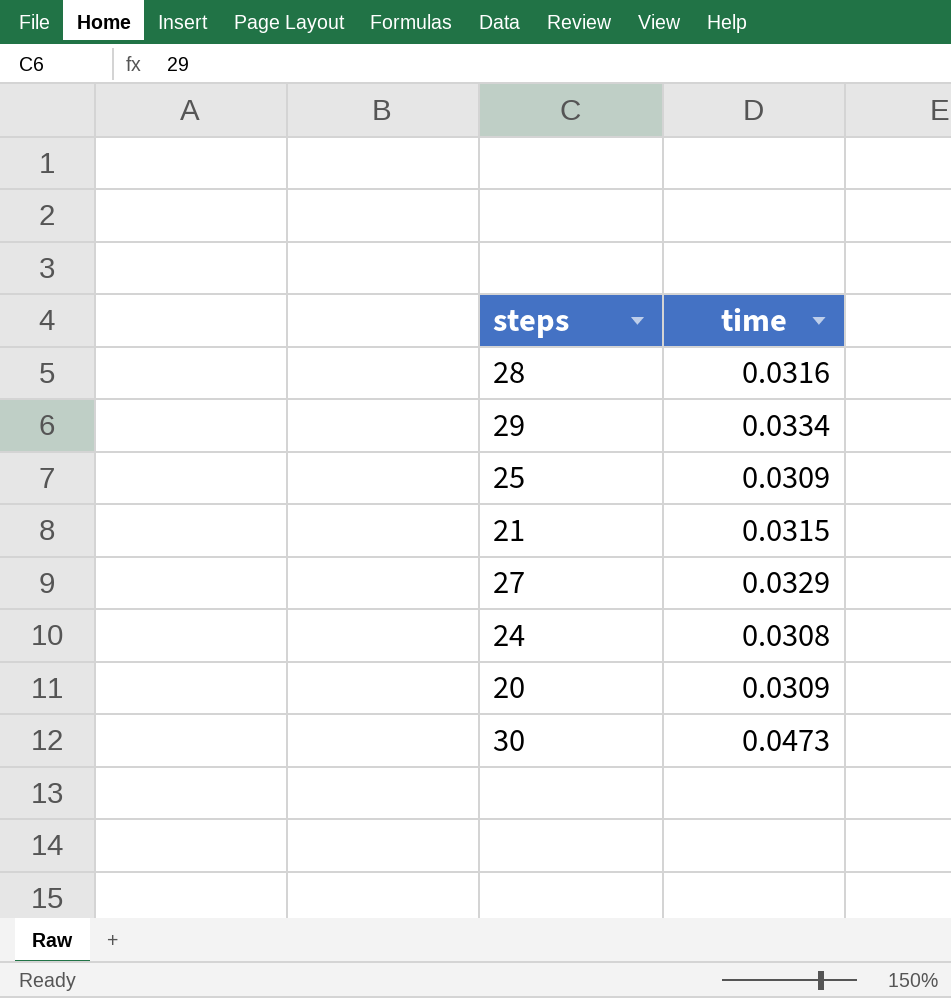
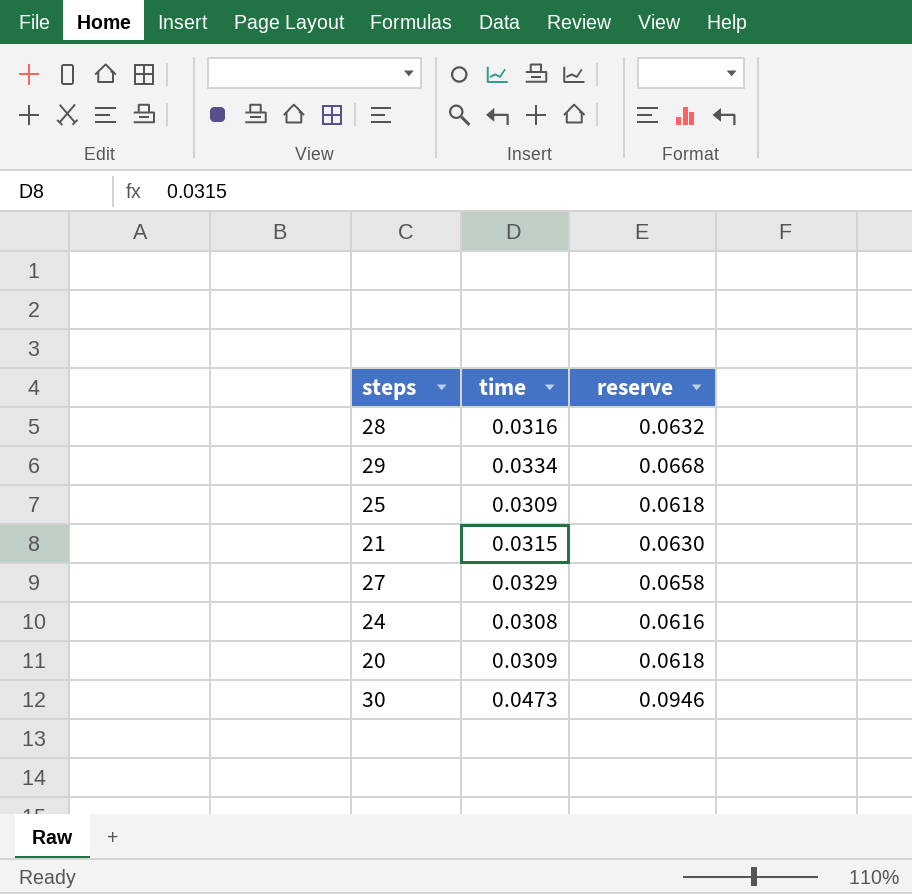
column reserve | formula: none -> [time] * 2

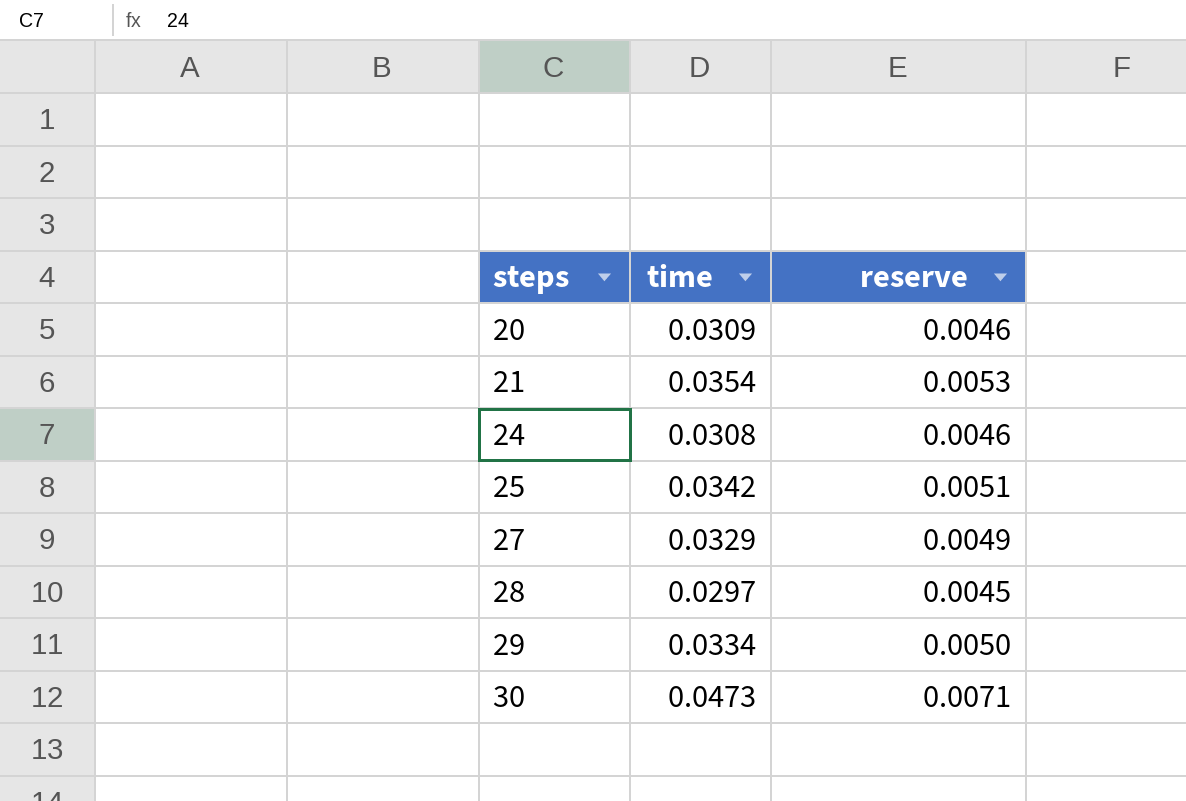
row order: none -> steps ascending
column reserve | formula: [time] * 2 -> [time] * 0.15
21 | time: 0.0315 -> 0.0354
25 | time: 0.0309 -> 0.0342
28 | time: 0.0316 -> 0.0297

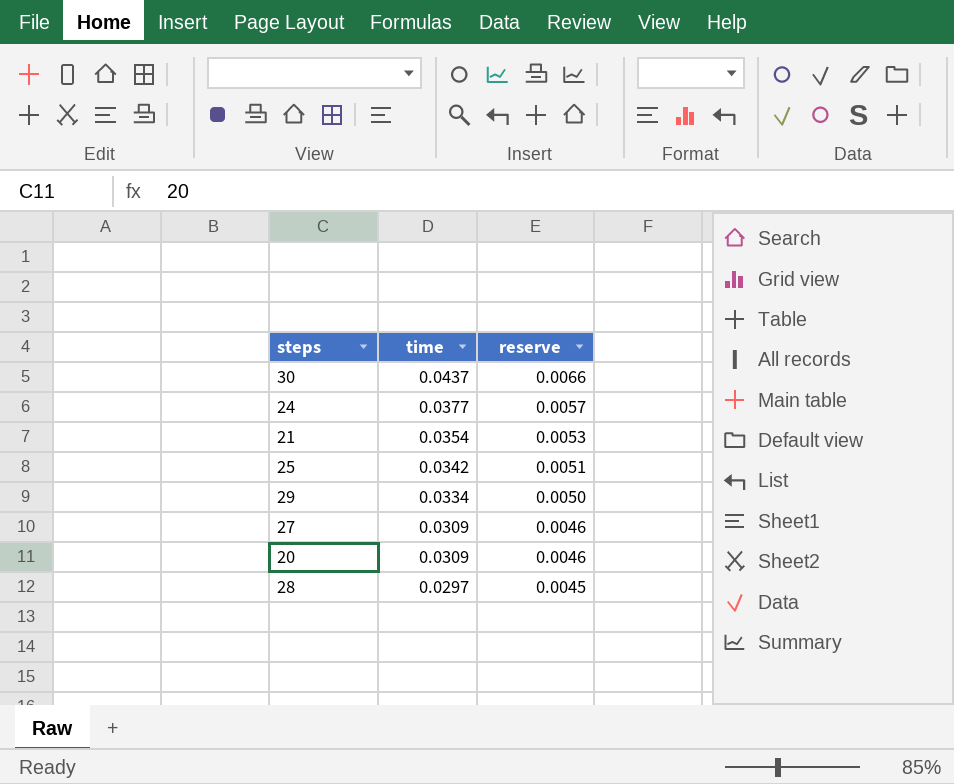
row order: steps ascending -> time descending
30 | time: 0.0473 -> 0.0437
30 | reserve: 0.0071 -> 0.0066
24 | time: 0.0308 -> 0.0377
24 | reserve: 0.0046 -> 0.0057
27 | time: 0.0329 -> 0.0309
27 | reserve: 0.0049 -> 0.0046

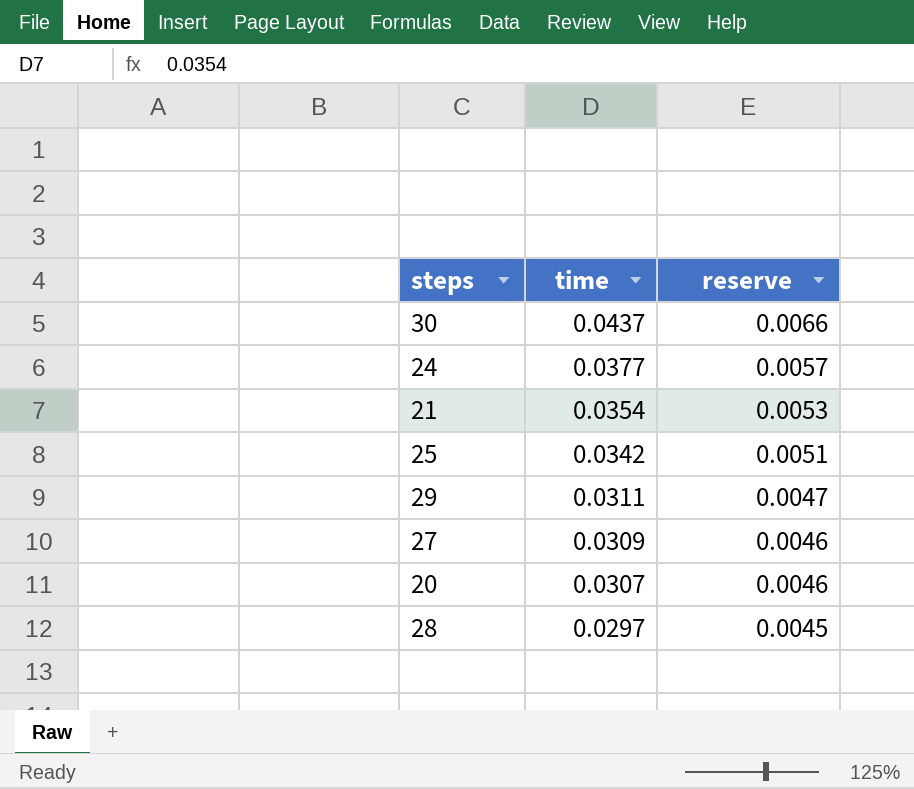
29 | time: 0.0334 -> 0.0311
29 | reserve: 0.0050 -> 0.0047
20 | time: 0.0309 -> 0.0307

